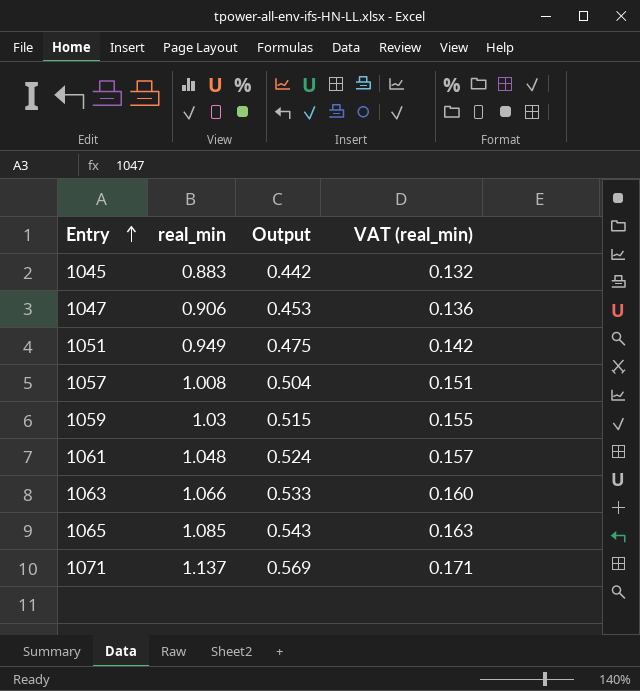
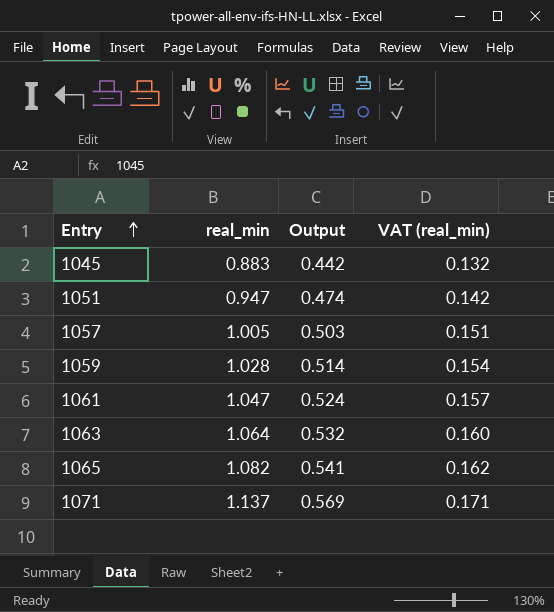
row 1047: 0.906 | 0.453 | 0.136 -> none
1051 | real_min: 0.949 -> 0.947
1051 | Output: 0.475 -> 0.474
1057 | real_min: 1.008 -> 1.005
1057 | Output: 0.504 -> 0.503
1059 | real_min: 1.03 -> 1.028
1059 | Output: 0.515 -> 0.514
1059 | VAT (real_min): 0.155 -> 0.154
1061 | real_min: 1.048 -> 1.047
1063 | real_min: 1.066 -> 1.064
1063 | Output: 0.533 -> 0.532
1065 | real_min: 1.085 -> 1.082
1065 | Output: 0.543 -> 0.541
1065 | VAT (real_min): 0.163 -> 0.162

